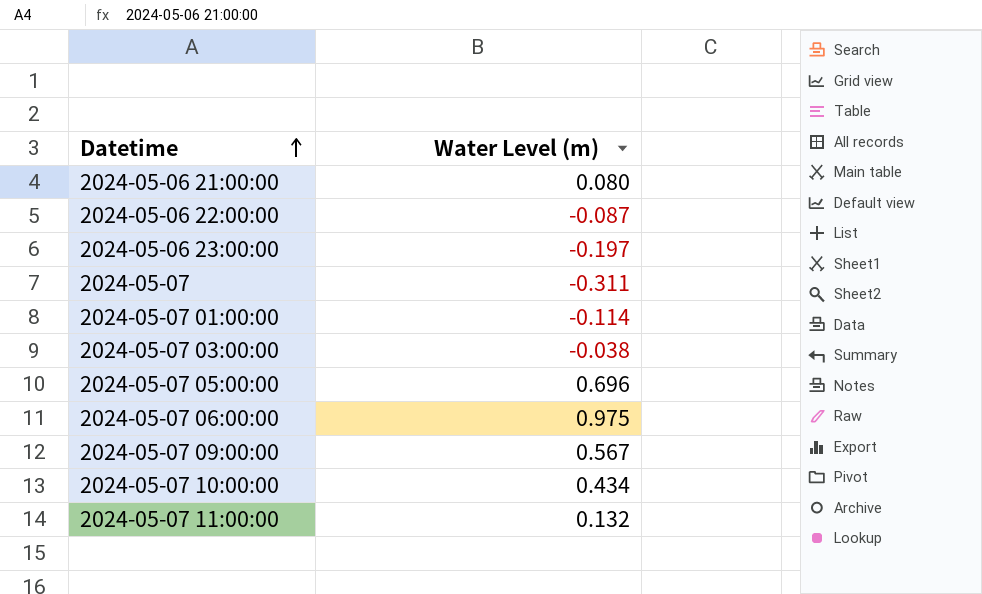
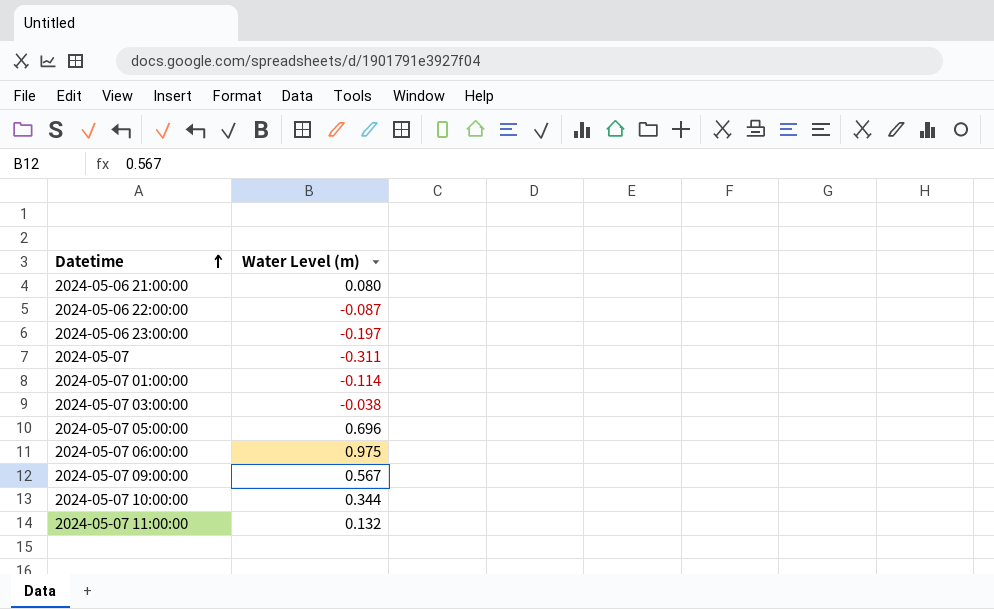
2024-05-07 10:00:00 | Water Level (m): 0.434 -> 0.344

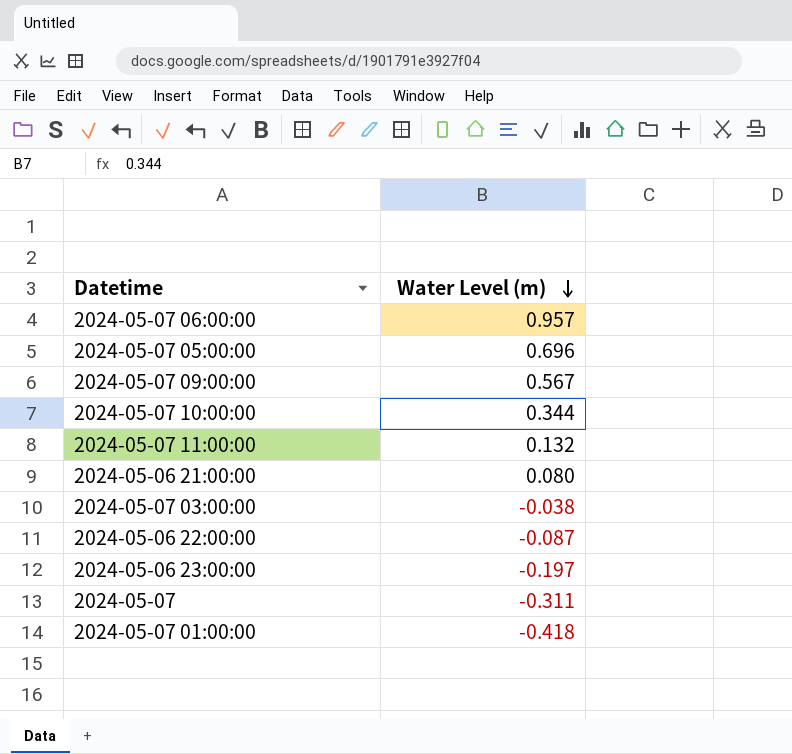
row order: Datetime ascending -> Water Level (m) descending
2024-05-07 06:00:00 | Water Level (m): 0.975 -> 0.957
2024-05-07 01:00:00 | Water Level (m): -0.114 -> -0.418

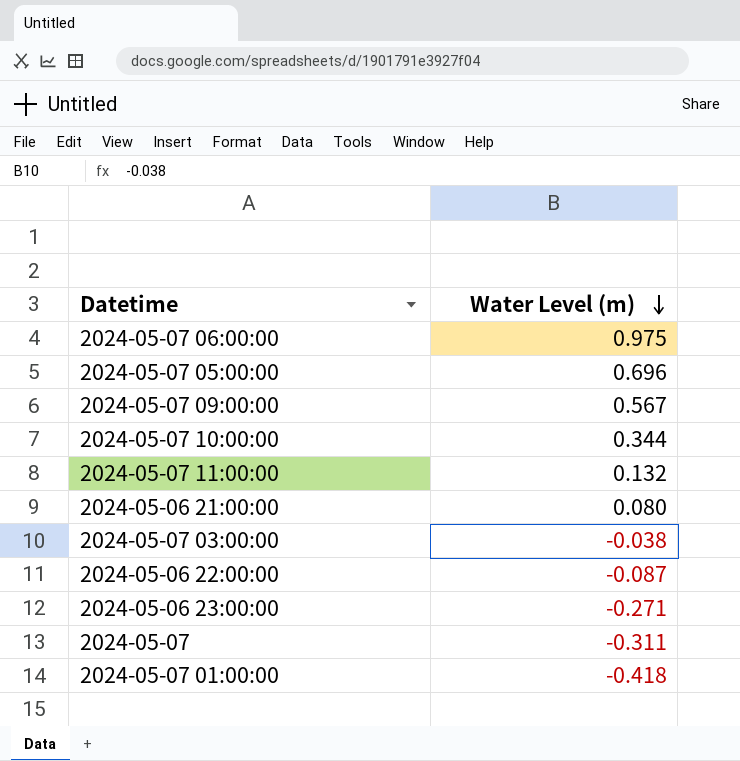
2024-05-07 06:00:00 | Water Level (m): 0.957 -> 0.975
2024-05-06 23:00:00 | Water Level (m): -0.197 -> -0.271

